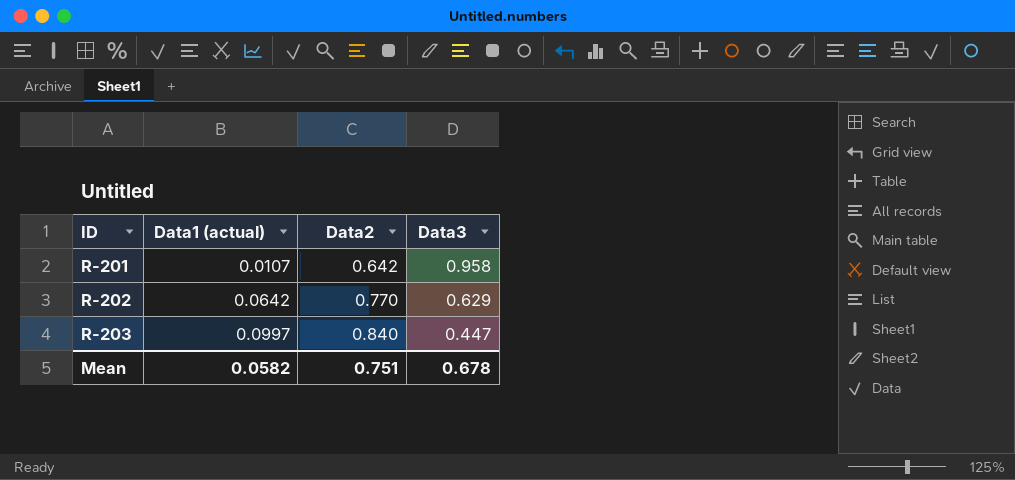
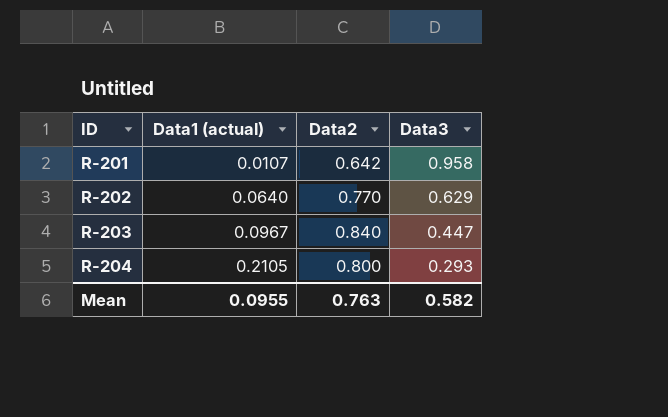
R-202 | Data1 (actual): 0.0642 -> 0.0640
R-203 | Data1 (actual): 0.0997 -> 0.0967
row R-204: none -> 0.2105 | 0.800 | 0.293
Mean | Data1 (actual): 0.0582 -> 0.0955
Mean | Data2: 0.751 -> 0.763
Mean | Data3: 0.678 -> 0.582

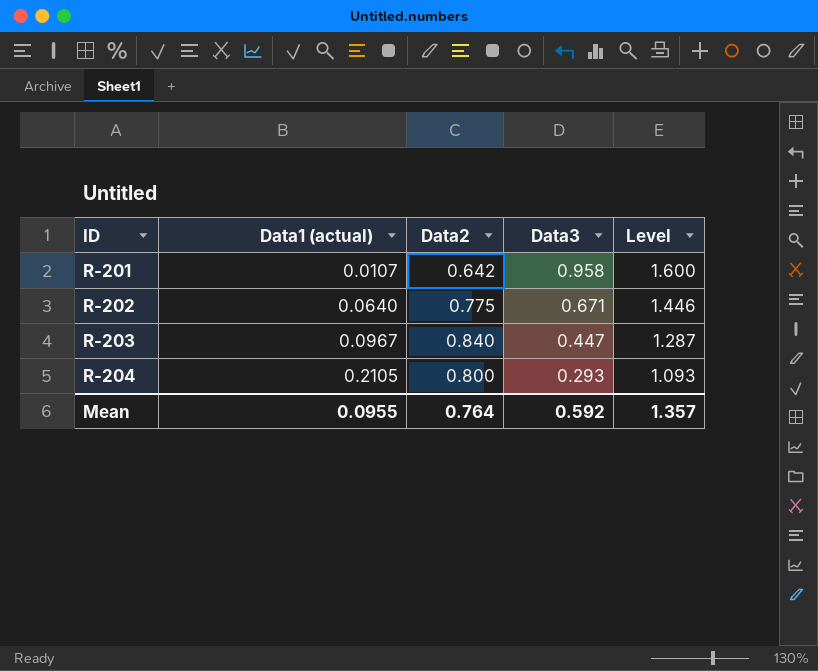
column Level | formula: none -> [Data2] + [Data3]
R-202 | Data2: 0.770 -> 0.775
R-202 | Data3: 0.629 -> 0.671
Mean | Data2: 0.763 -> 0.764
Mean | Data3: 0.582 -> 0.592

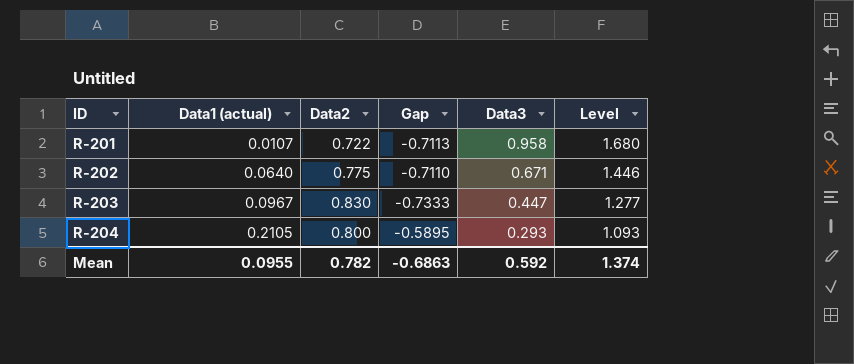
column Gap | formula: none -> [Data1 (actual)] - [Data2]
R-201 | Data2: 0.642 -> 0.722
R-201 | Level: 1.600 -> 1.680
R-203 | Data2: 0.840 -> 0.830
R-203 | Level: 1.287 -> 1.277
Mean | Data2: 0.764 -> 0.782
Mean | Level: 1.357 -> 1.374

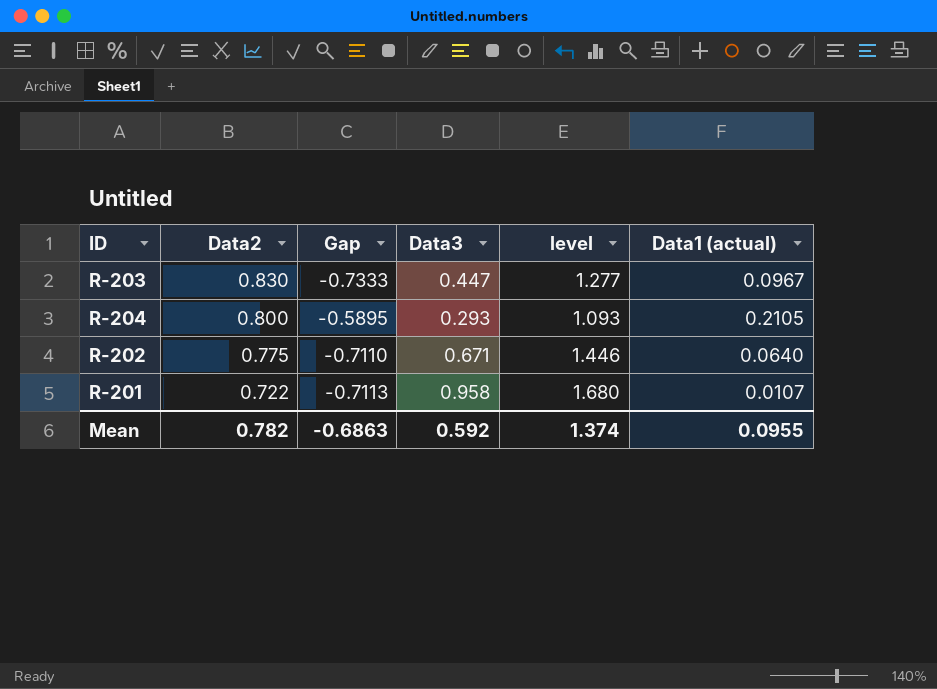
row order: ID ascending -> Data2 descending
column name: Level -> level
column Data1 (actual) | position: 2 -> 6

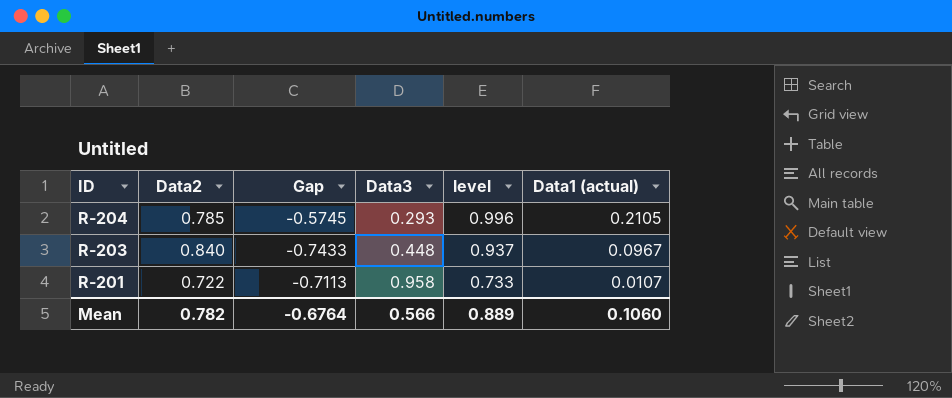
row order: Data2 descending -> ID descending
column level | formula: [Data2] + [Data3] -> [Data2] + [Data1 (actual)]
row R-202: 0.775 | -0.7110 | 0.671 | 1.446 | 0.0640 -> none
R-204 | Data2: 0.800 -> 0.785
R-204 | Gap: -0.5895 -> -0.5745
R-203 | Data2: 0.830 -> 0.840
R-203 | Gap: -0.7333 -> -0.7433
R-203 | Data3: 0.447 -> 0.448
Mean | Gap: -0.6863 -> -0.6764
Mean | Data3: 0.592 -> 0.566
Mean | level: 1.374 -> 0.889
Mean | Data1 (actual): 0.0955 -> 0.1060

